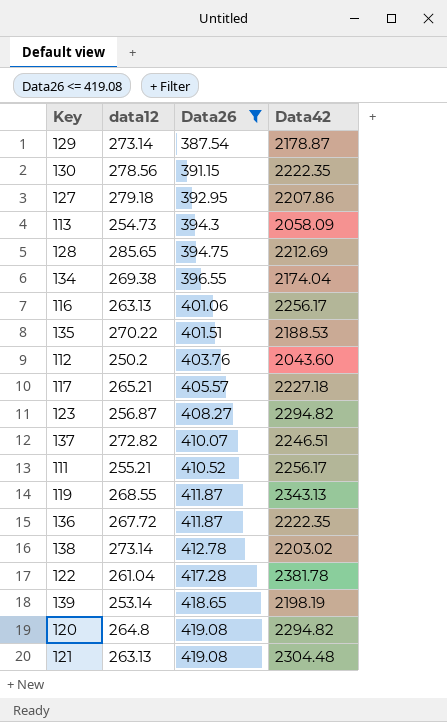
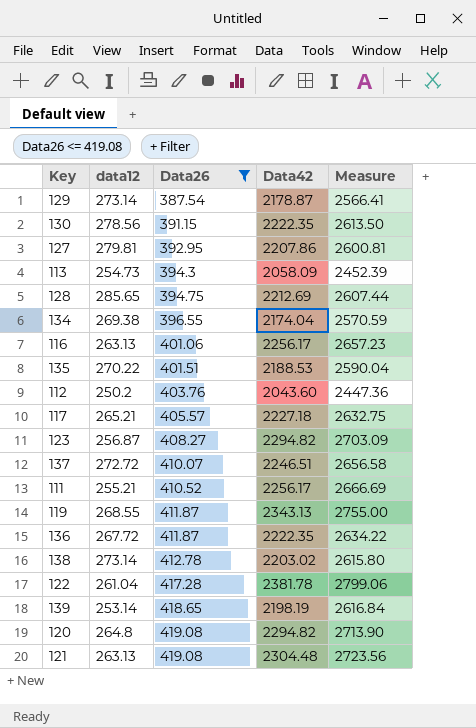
column Measure | formula: none -> [Data26] + [Data42]
127 | data12: 279.18 -> 279.81
137 | data12: 272.82 -> 272.72

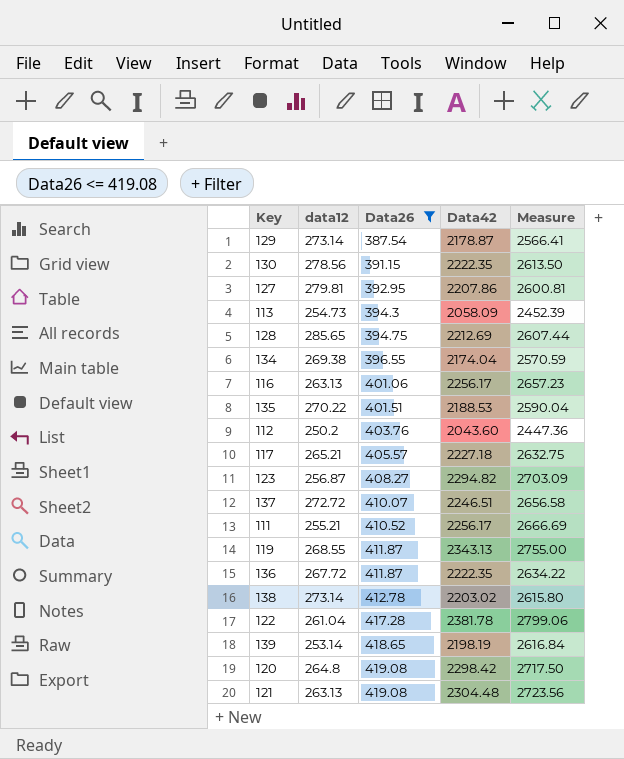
120 | Data42: 2294.82 -> 2298.42
120 | Measure: 2713.90 -> 2717.50

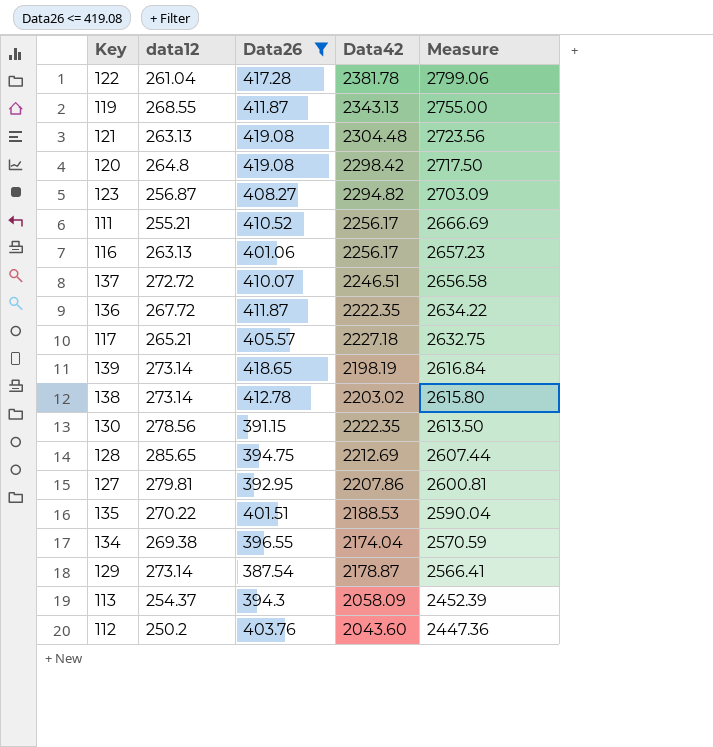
row order: Data26 ascending -> Measure descending
139 | data12: 253.14 -> 273.14
113 | data12: 254.73 -> 254.37

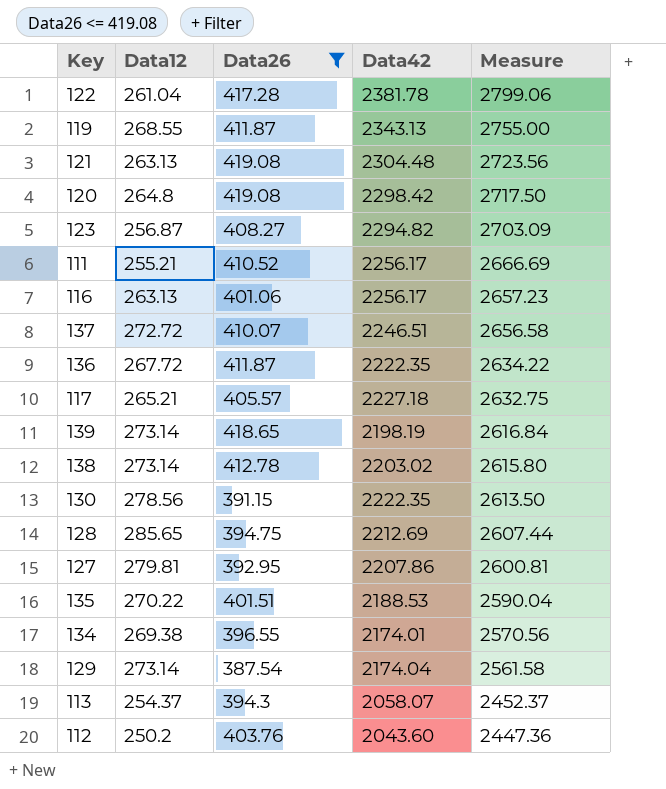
column name: data12 -> Data12
134 | Data42: 2174.04 -> 2174.01
134 | Measure: 2570.59 -> 2570.56
129 | Data42: 2178.87 -> 2174.04
129 | Measure: 2566.41 -> 2561.58
113 | Data42: 2058.09 -> 2058.07
113 | Measure: 2452.39 -> 2452.37

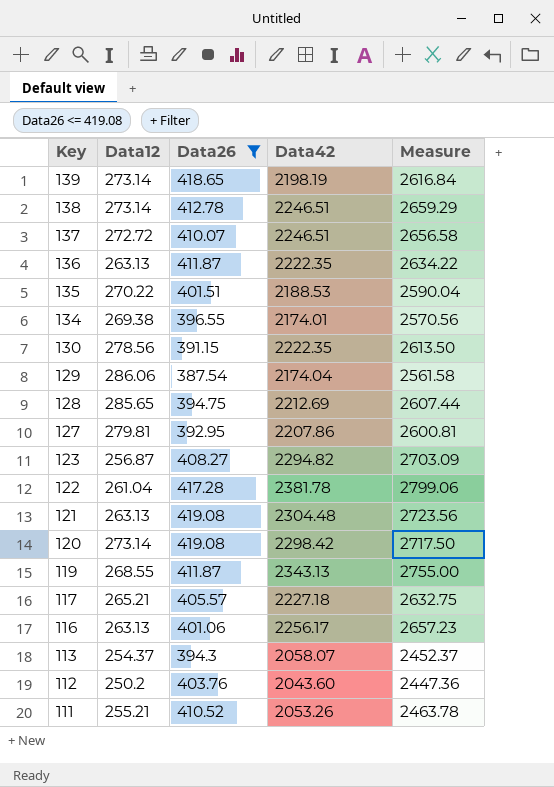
row order: Measure descending -> Key descending
138 | Data42: 2203.02 -> 2246.51
138 | Measure: 2615.80 -> 2659.29
136 | Data12: 267.72 -> 263.13
129 | Data12: 273.14 -> 286.06
120 | Data12: 264.8 -> 273.14
111 | Data42: 2256.17 -> 2053.26
111 | Measure: 2666.69 -> 2463.78

